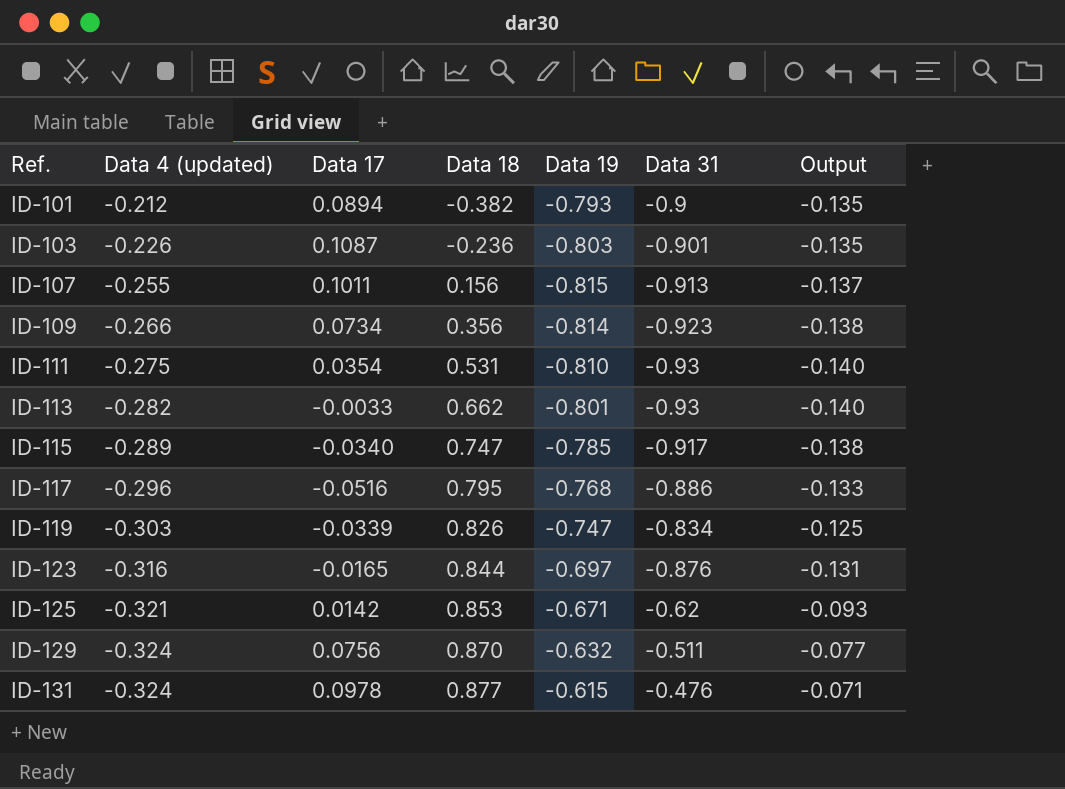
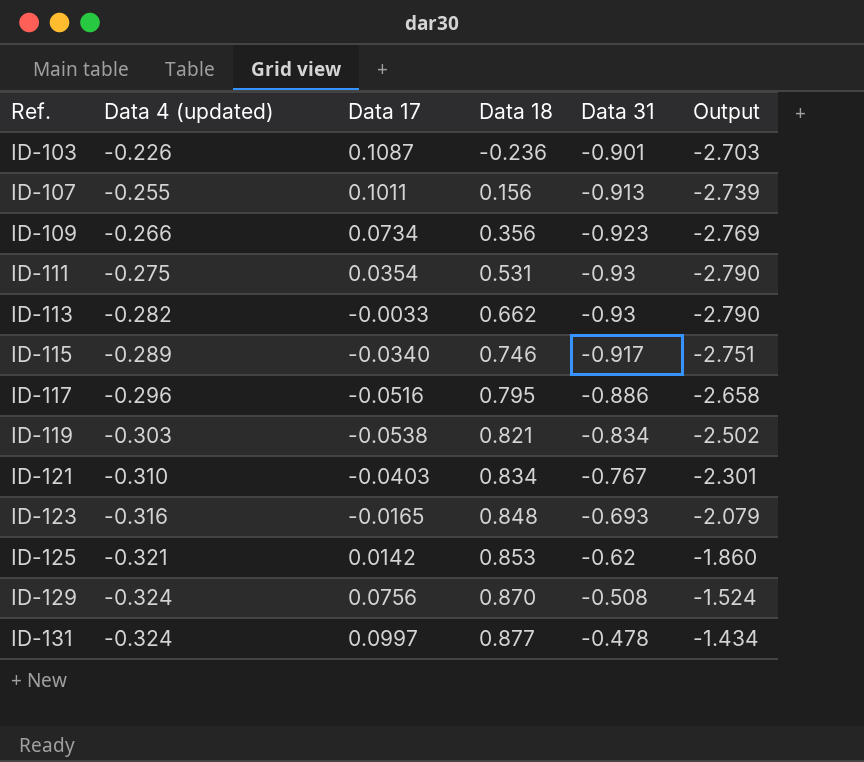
column Data 19 | position: 5 -> none
column Output | formula: [Data 31] * 0.15 -> [Data 31] * 3
row ID-101: -0.212 | 0.0894 | -0.382 | -0.793 | -0.9 | -0.135 -> none
ID-115 | Data 18: 0.747 -> 0.746
ID-119 | Data 17: -0.0339 -> -0.0538
ID-119 | Data 18: 0.826 -> 0.821
row ID-121: none -> -0.310 | -0.0403 | 0.834 | -0.767 | -2.301
ID-123 | Data 18: 0.844 -> 0.848
ID-123 | Data 31: -0.876 -> -0.693
ID-129 | Data 31: -0.511 -> -0.508
ID-131 | Data 17: 0.0978 -> 0.0997
ID-131 | Data 31: -0.476 -> -0.478

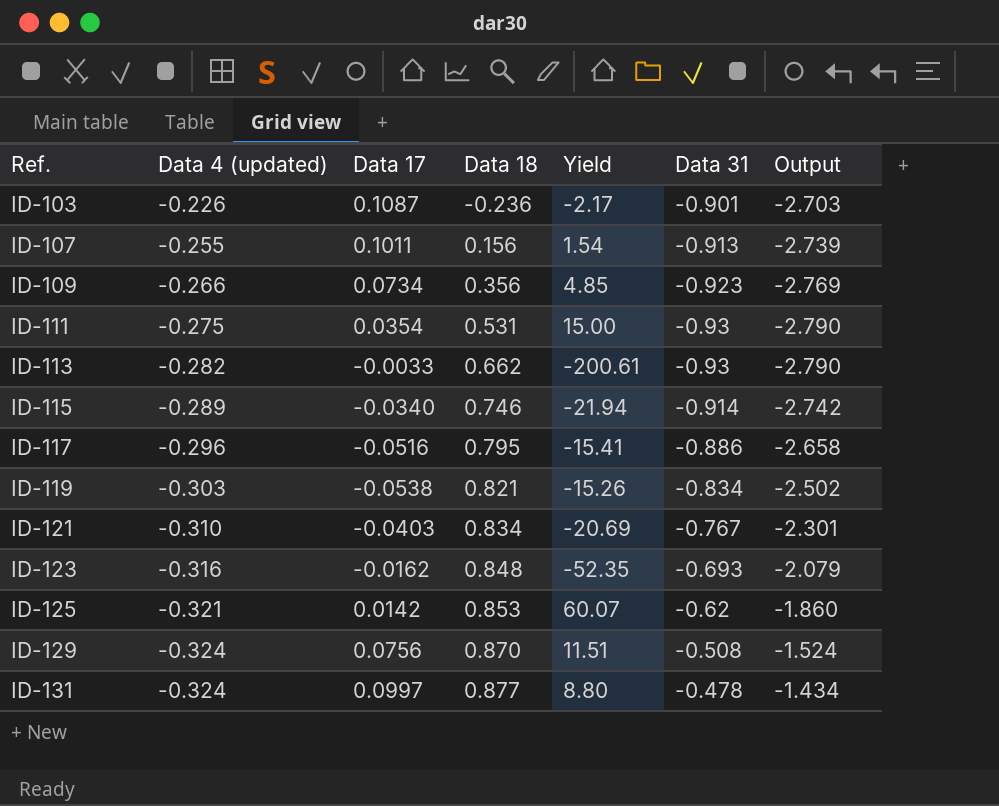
column Yield | formula: none -> [Data 18] / [Data 17]
ID-115 | Data 31: -0.917 -> -0.914
ID-115 | Output: -2.751 -> -2.742
ID-123 | Data 17: -0.0165 -> -0.0162

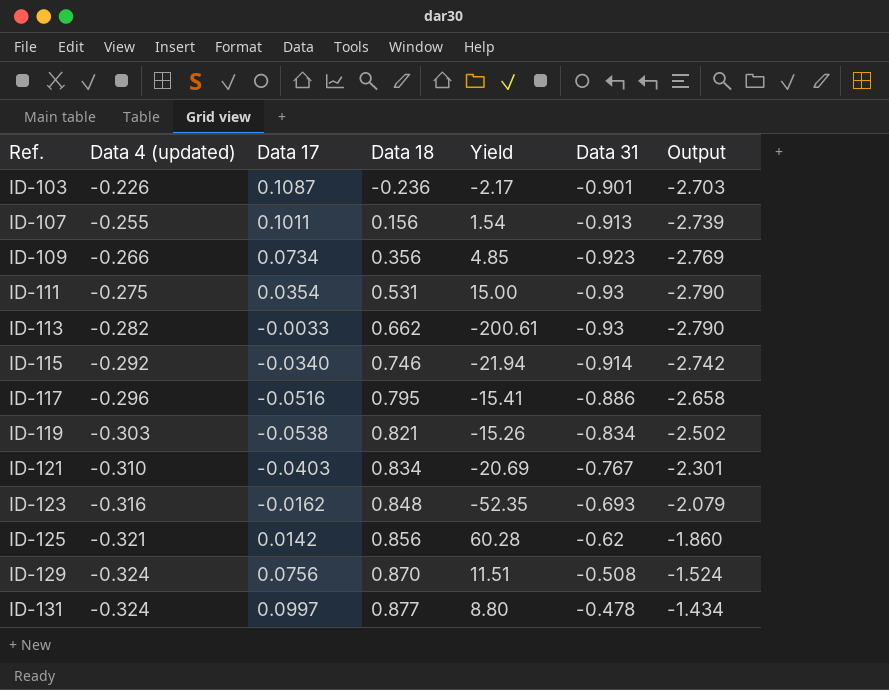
ID-115 | Data 4 (updated): -0.289 -> -0.292
ID-125 | Data 18: 0.853 -> 0.856
ID-125 | Yield: 60.07 -> 60.28

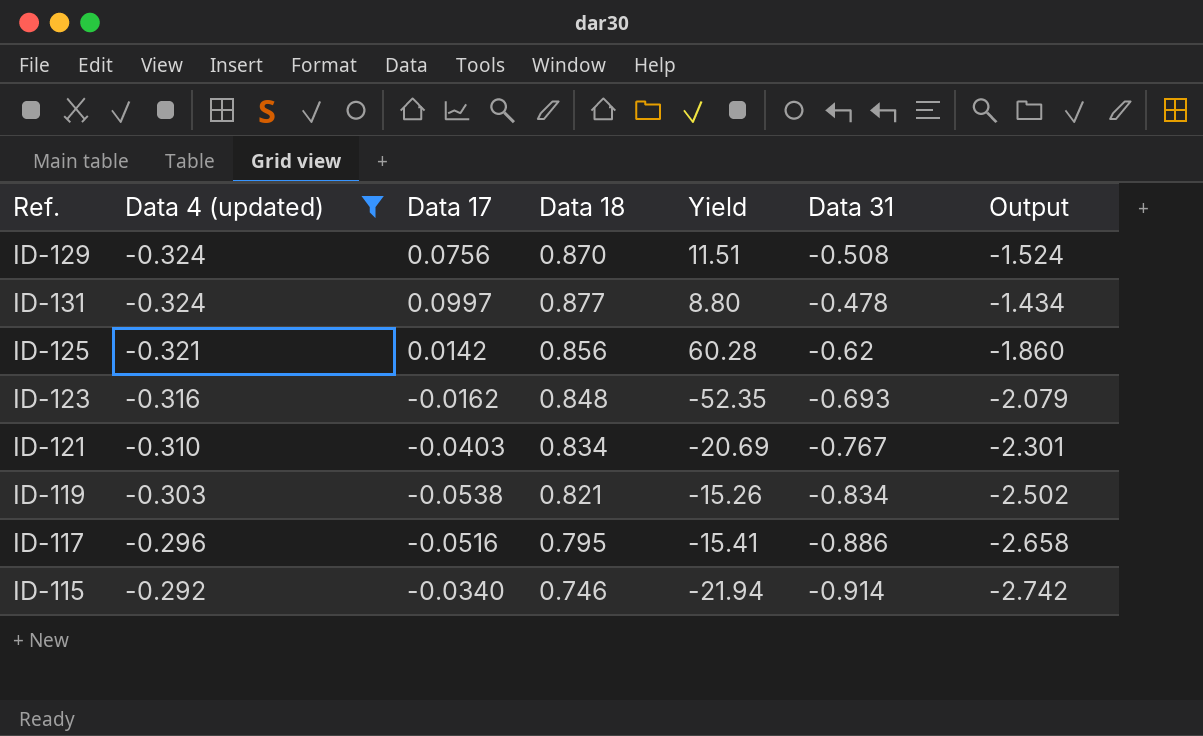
filter: none -> Data 4 (updated) <= -0.292
row order: Ref. ascending -> Data 4 (updated) ascending

